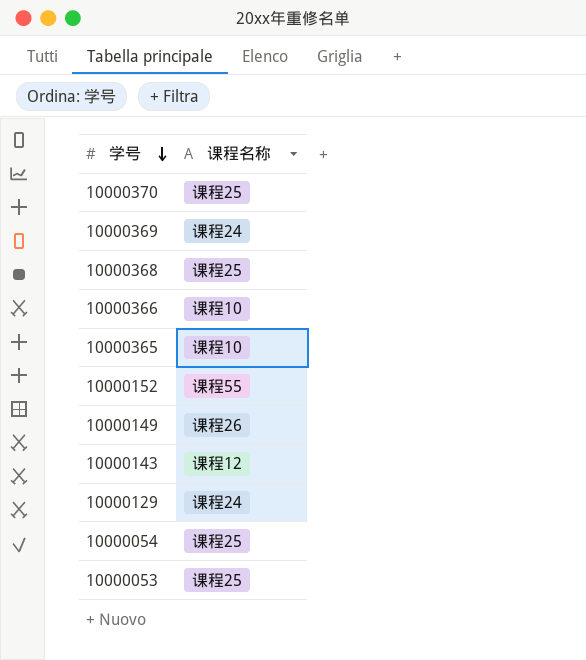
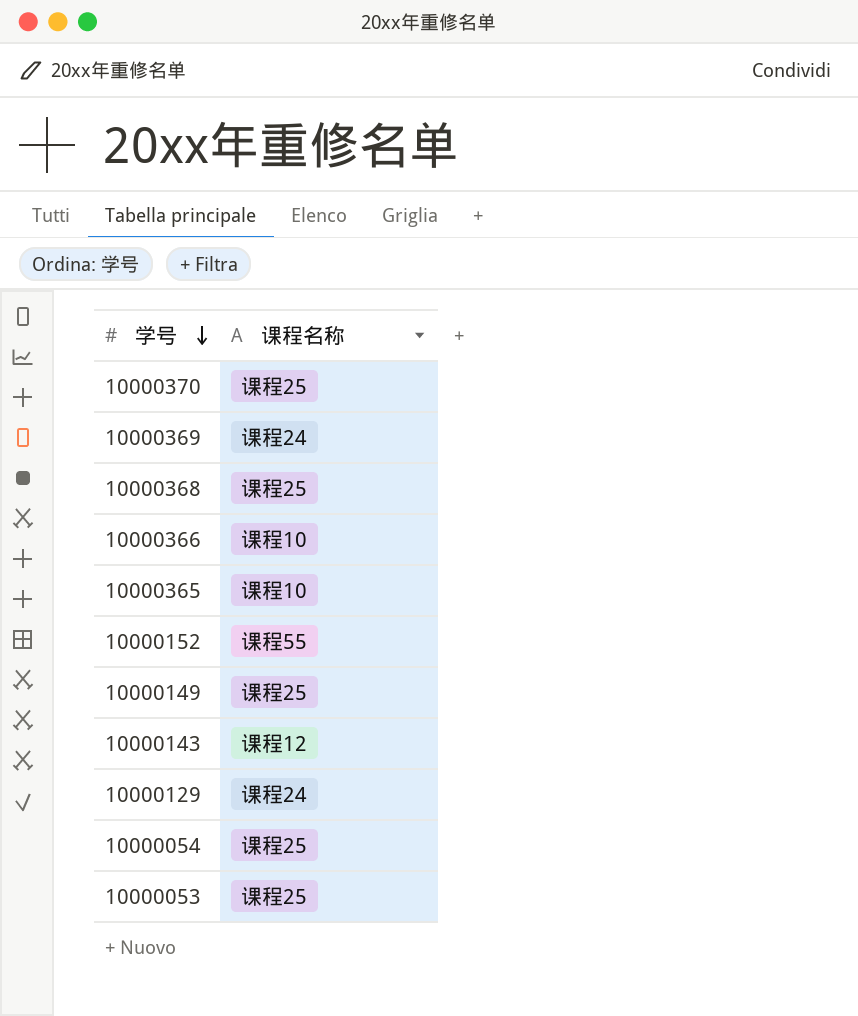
10000149 | 课程名称: 课程26 -> 课程25

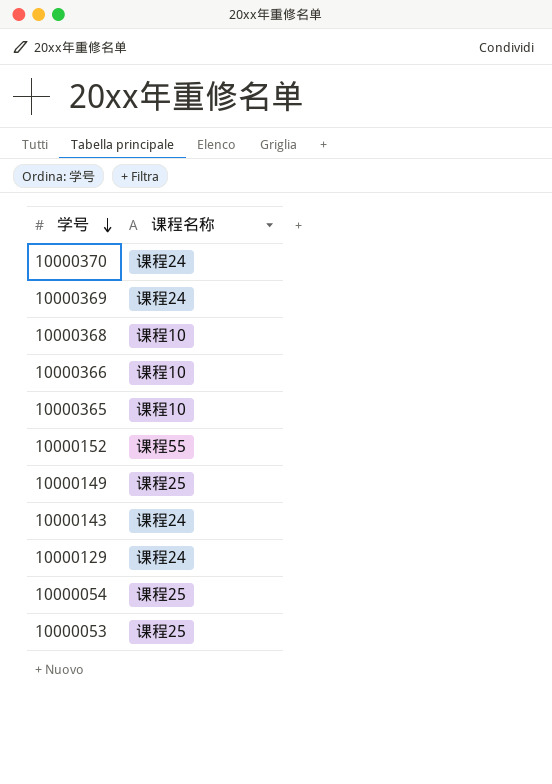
10000370 | 课程名称: 课程25 -> 课程24
10000368 | 课程名称: 课程25 -> 课程10
10000143 | 课程名称: 课程12 -> 课程24

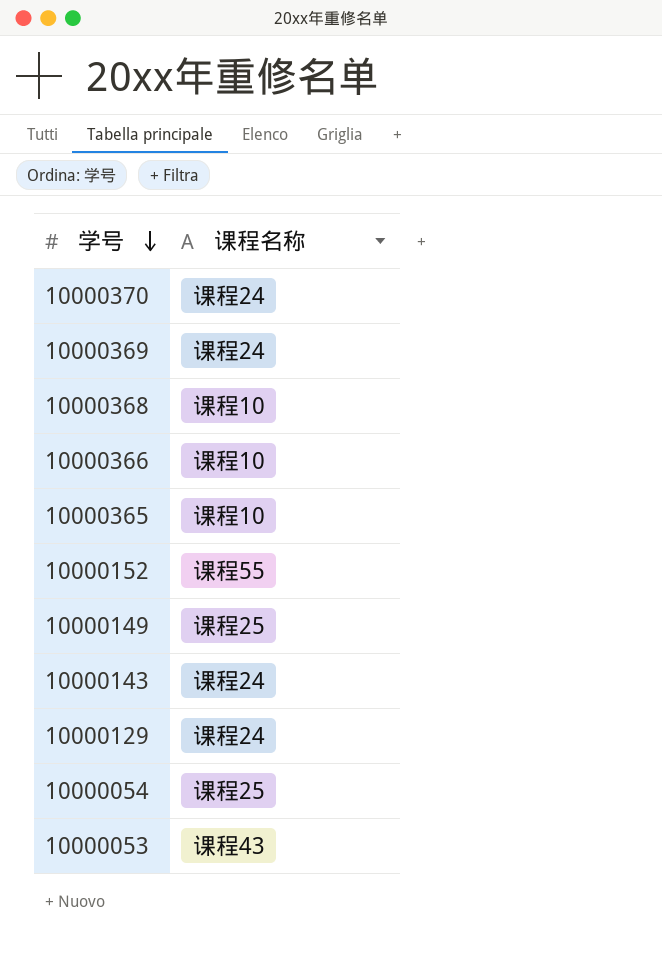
10000053 | 课程名称: 课程25 -> 课程43

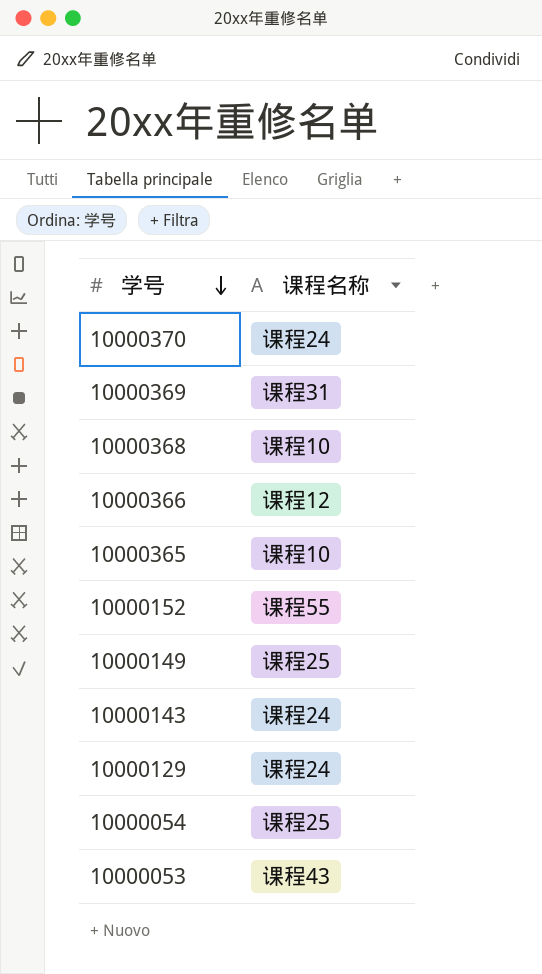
10000369 | 课程名称: 课程24 -> 课程31
10000366 | 课程名称: 课程10 -> 课程12

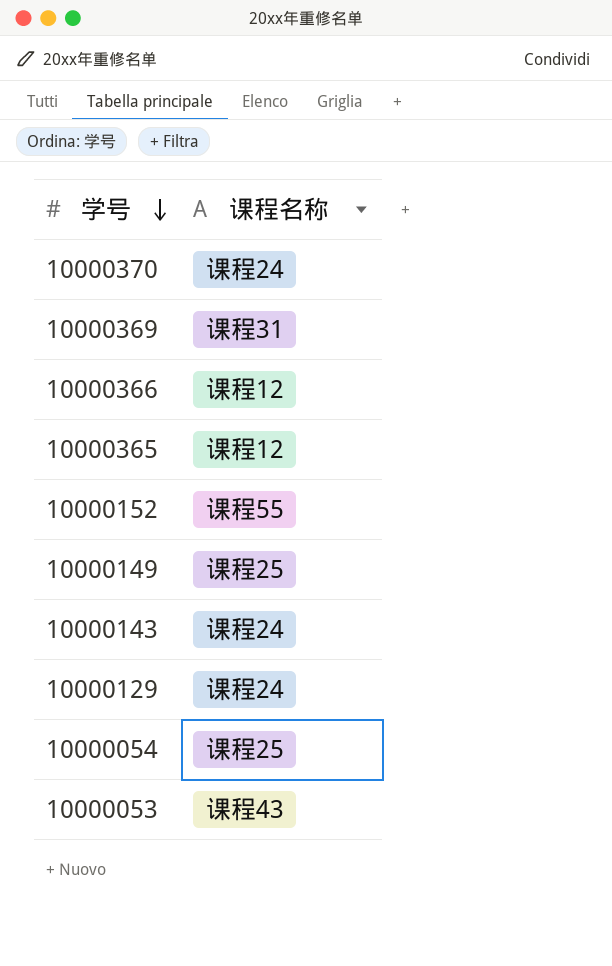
row 10000368: 课程10 -> none
10000365 | 课程名称: 课程10 -> 课程12

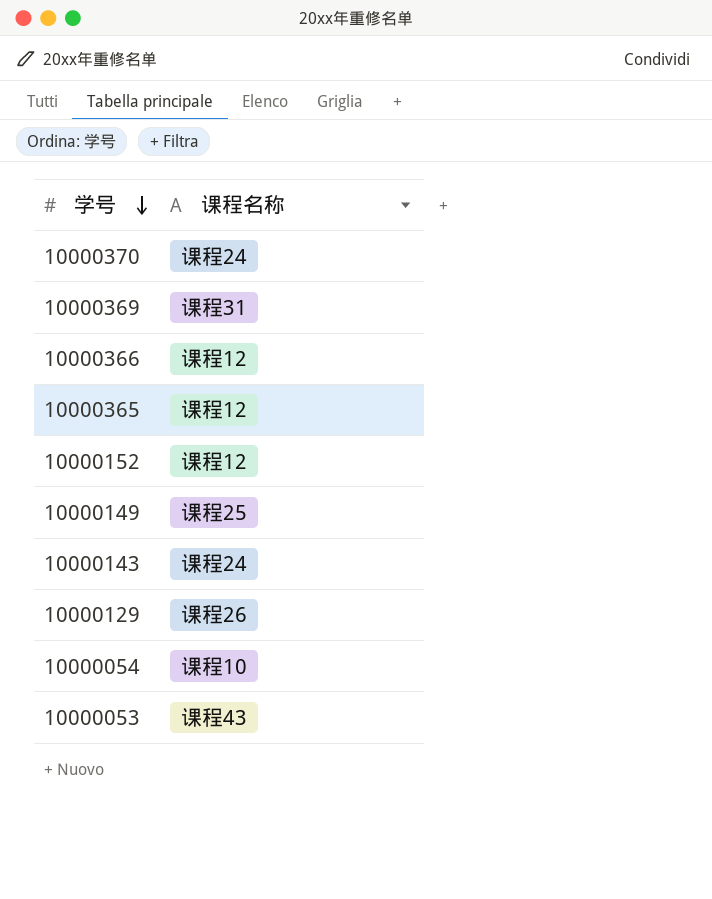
10000152 | 课程名称: 课程55 -> 课程12
10000129 | 课程名称: 课程24 -> 课程26
10000054 | 课程名称: 课程25 -> 课程10

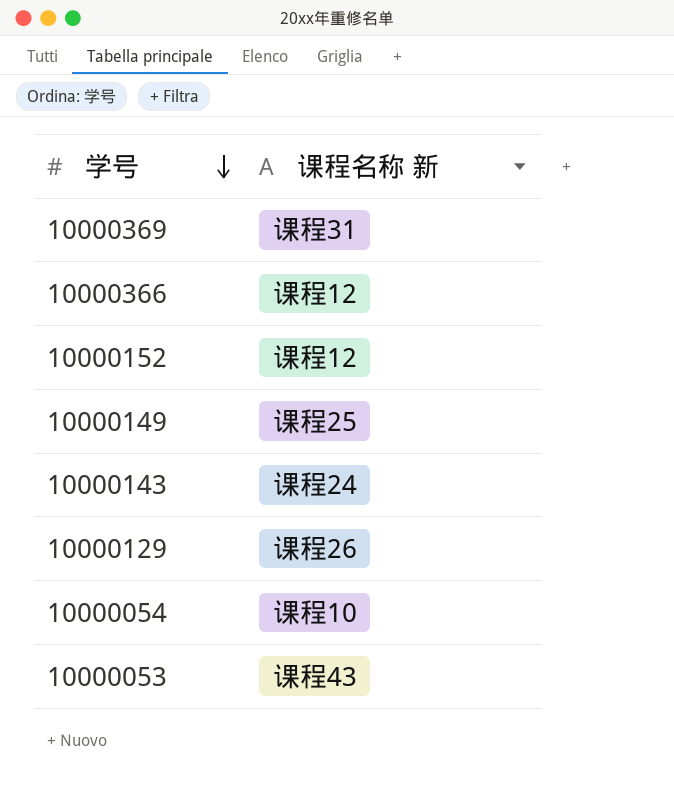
column name: 课程名称 -> 课程名称 新
row 10000370: 课程24 -> none
row 10000365: 课程12 -> none

